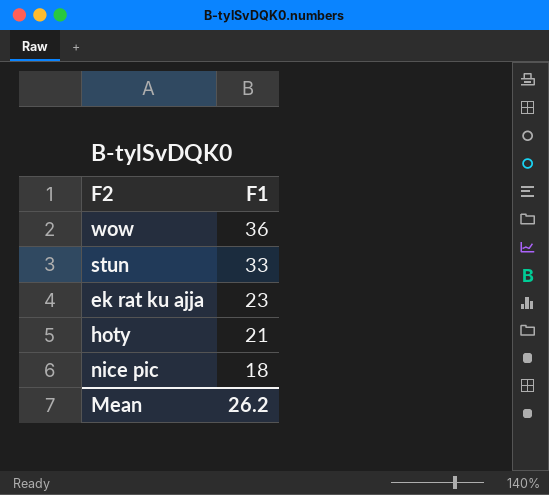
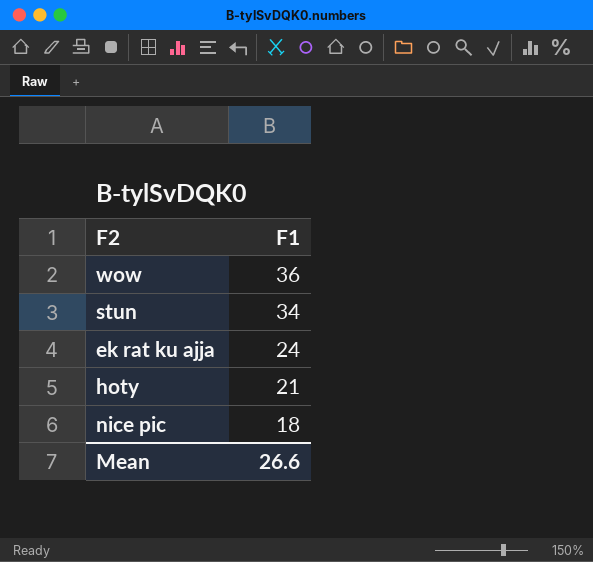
stun | F1: 33 -> 34
ek rat ku ajja | F1: 23 -> 24
Mean | F1: 26.2 -> 26.6

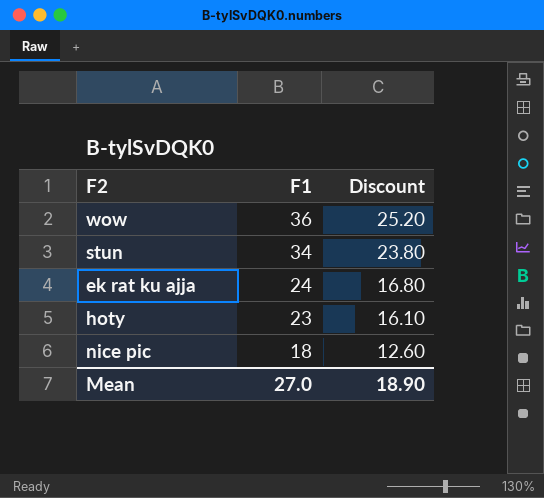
column Discount | formula: none -> [F1] * 0.7
hoty | F1: 21 -> 23
Mean | F1: 26.6 -> 27.0

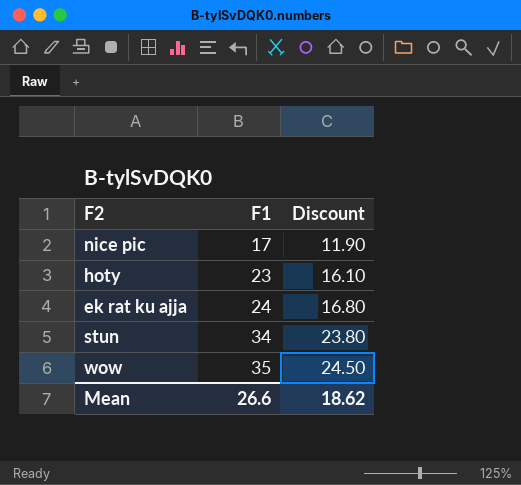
row order: F1 descending -> F1 ascending
nice pic | F1: 18 -> 17
nice pic | Discount: 12.60 -> 11.90
wow | F1: 36 -> 35
wow | Discount: 25.20 -> 24.50
Mean | F1: 27.0 -> 26.6
Mean | Discount: 18.90 -> 18.62

